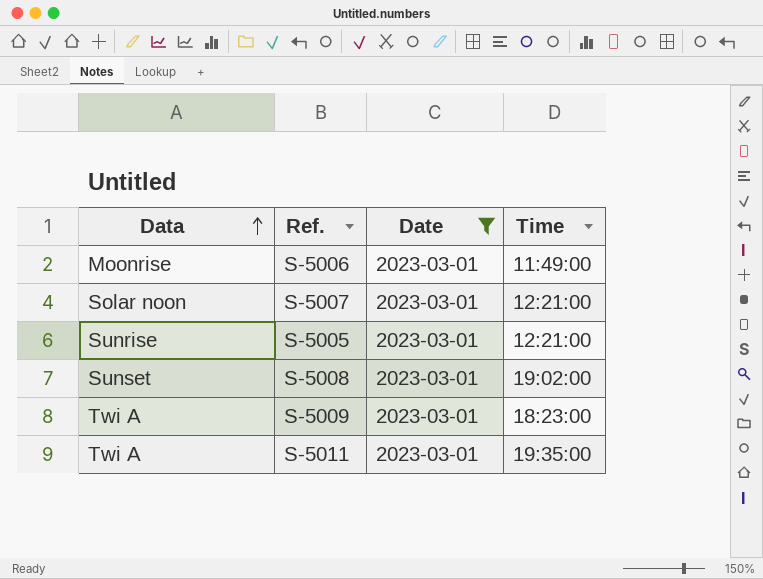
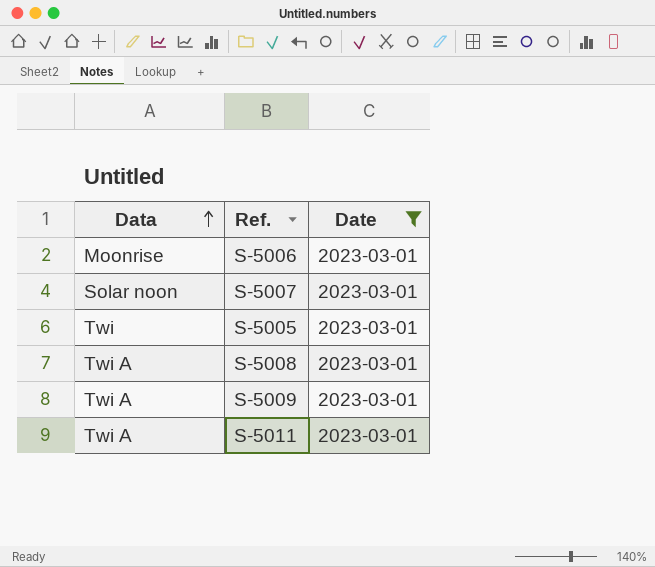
column Time | position: 4 -> none
S-5005 | Data: Sunrise -> Twi
S-5008 | Data: Sunset -> Twi A

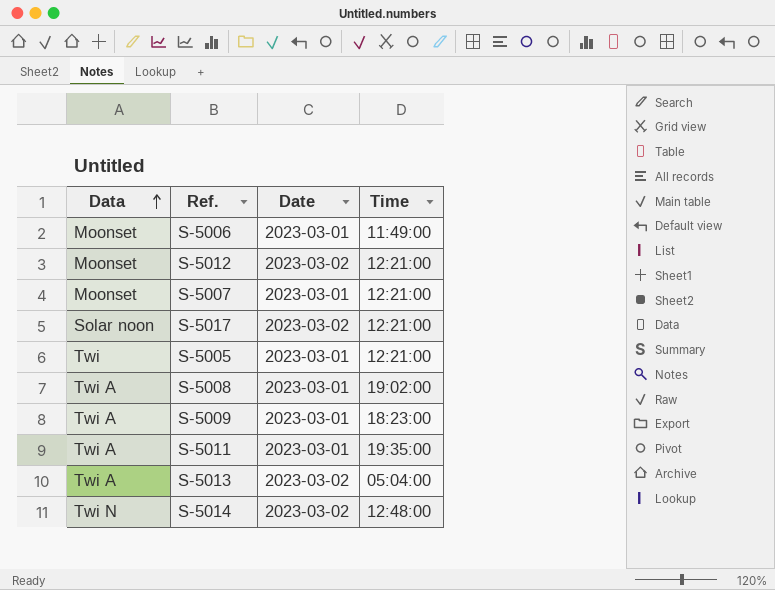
filter: Date = 2023-03-01 -> none
column Time | position: none -> 4
S-5006 | Data: Moonrise -> Moonset
S-5007 | Data: Solar noon -> Moonset

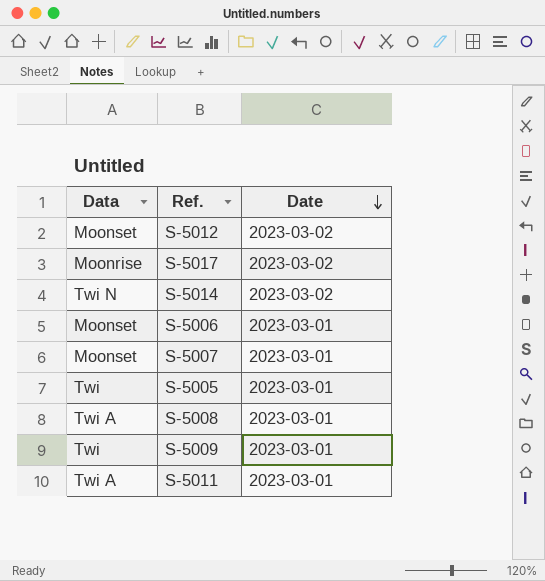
row order: Data ascending -> Date descending
column Time | position: 4 -> none
row S-5013: Twi A | 2023-03-02 | 05:04:00 -> none
S-5017 | Data: Solar noon -> Moonrise
S-5009 | Data: Twi A -> Twi

